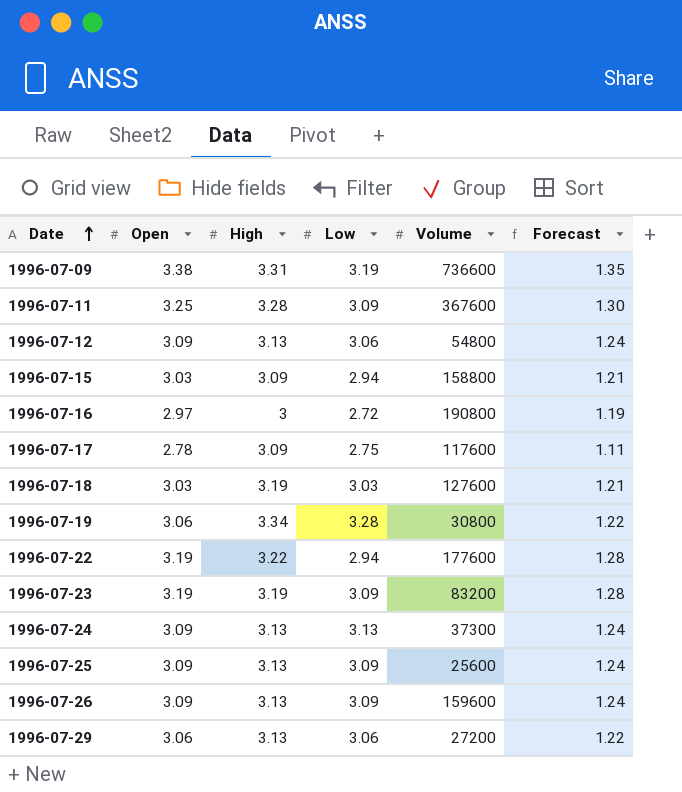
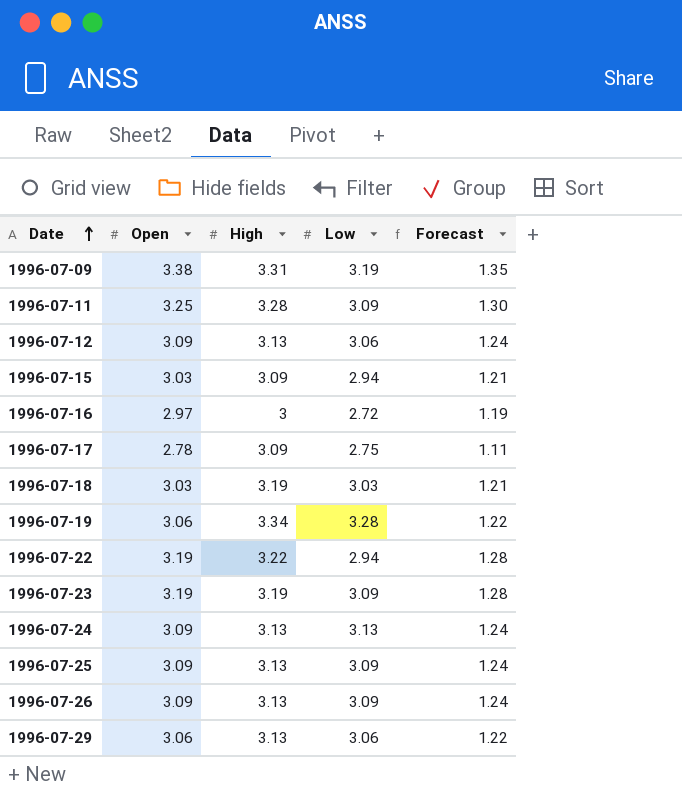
column Volume | position: 5 -> none

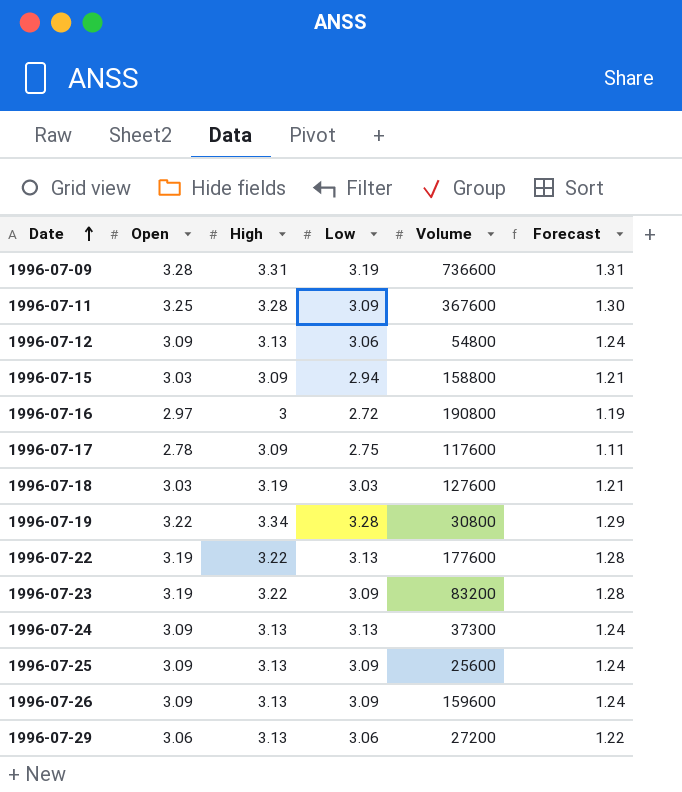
column Volume | position: none -> 5
1996-07-09 | Open: 3.38 -> 3.28
1996-07-09 | Forecast: 1.35 -> 1.31
1996-07-19 | Open: 3.06 -> 3.22
1996-07-19 | Forecast: 1.22 -> 1.29
1996-07-22 | Low: 2.94 -> 3.13
1996-07-23 | High: 3.19 -> 3.22

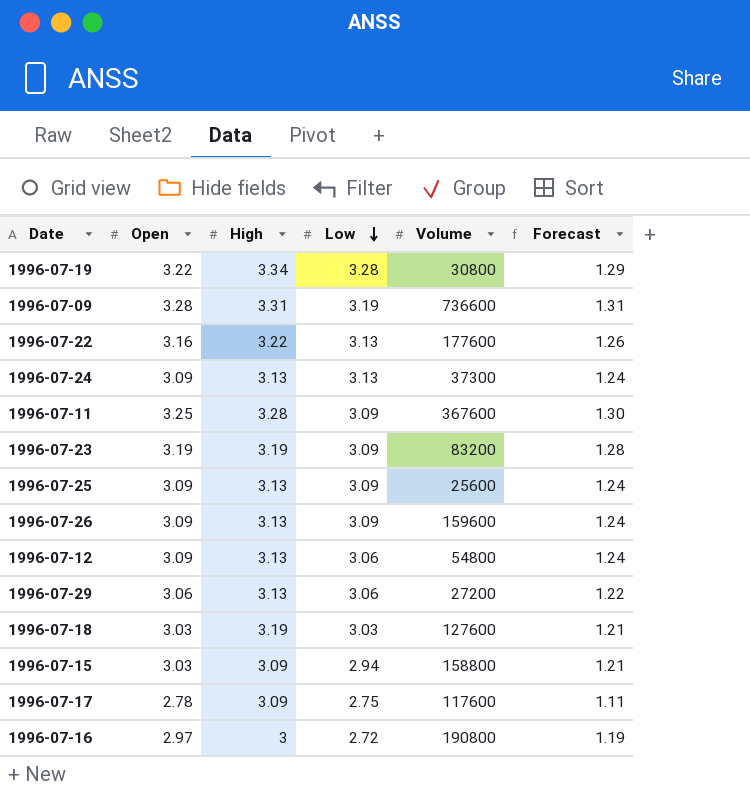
row order: Date ascending -> Low descending
1996-07-22 | Open: 3.19 -> 3.16
1996-07-22 | Forecast: 1.28 -> 1.26
1996-07-23 | High: 3.22 -> 3.19

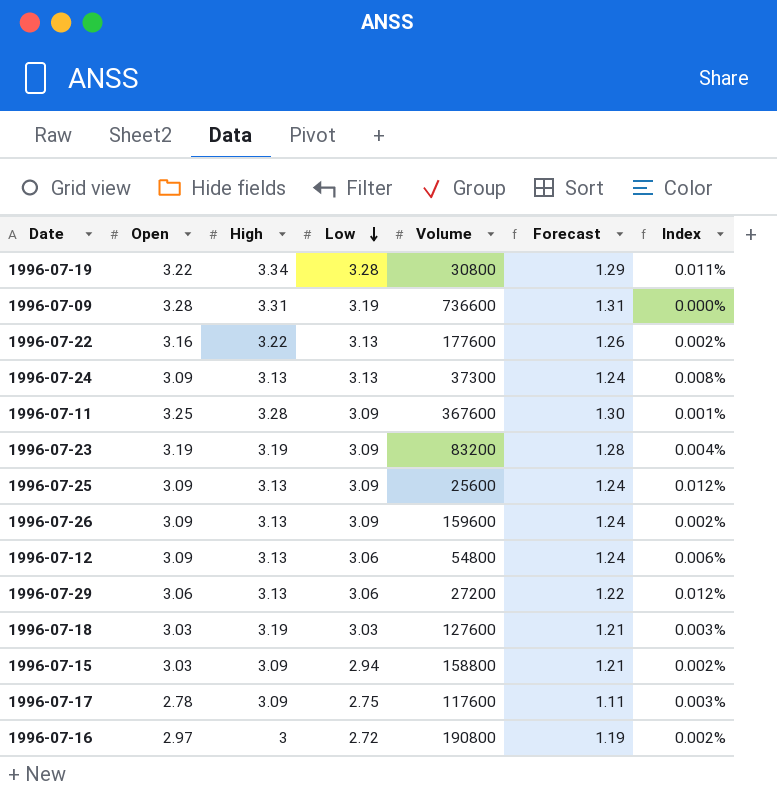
column Index | formula: none -> [High] / [Volume]

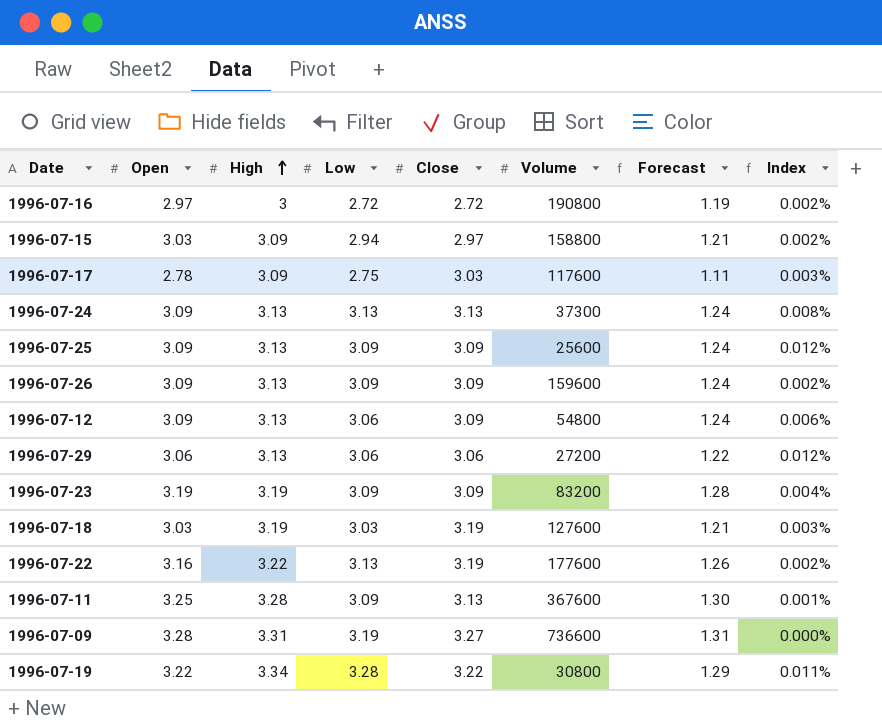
row order: Low descending -> High ascending
column Close | position: none -> 5

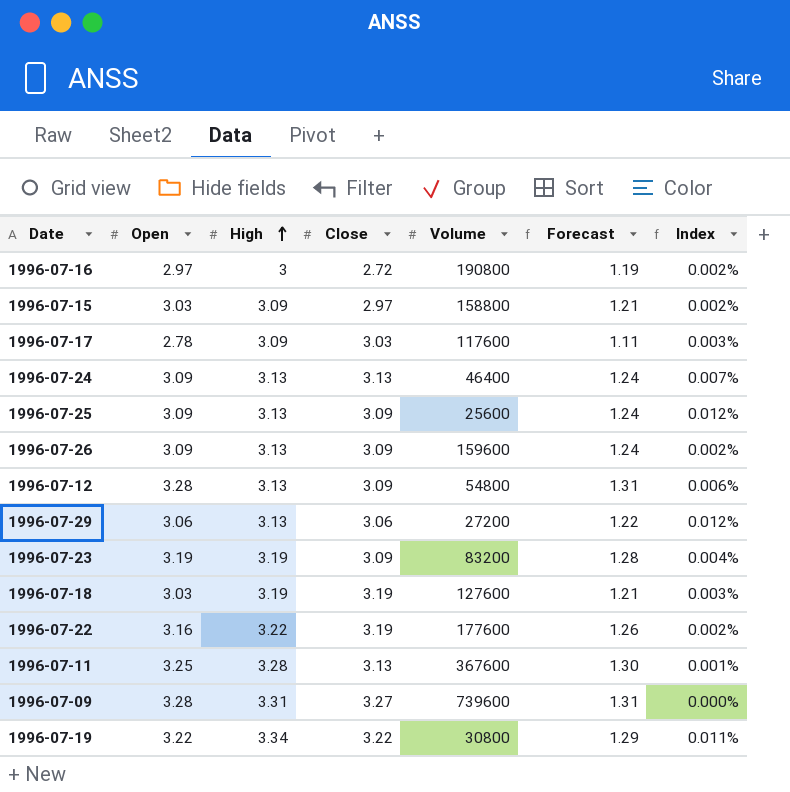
column Low | position: 4 -> none
1996-07-24 | Volume: 37300 -> 46400
1996-07-24 | Index: 0.008% -> 0.007%
1996-07-12 | Open: 3.09 -> 3.28
1996-07-12 | Forecast: 1.24 -> 1.31
1996-07-09 | Volume: 736600 -> 739600

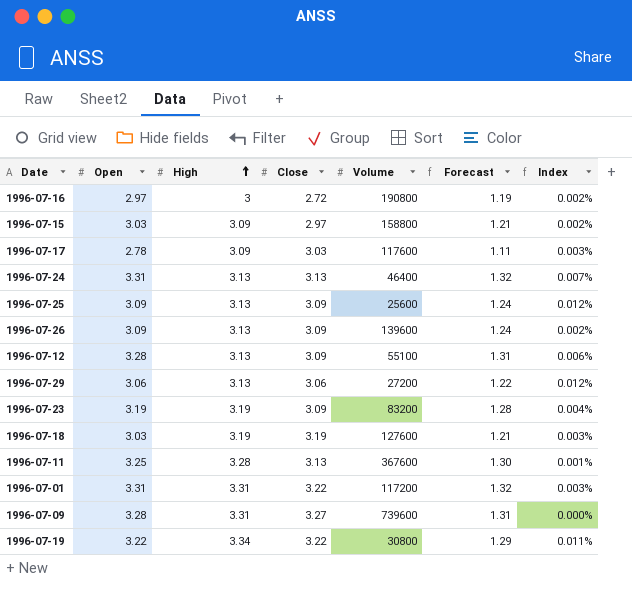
row 1996-07-22: 3.16 | 3.22 | 3.19 | 177600 | 1.26 | 0.002% -> none
1996-07-24 | Open: 3.09 -> 3.31
1996-07-24 | Forecast: 1.24 -> 1.32
1996-07-26 | Volume: 159600 -> 139600
1996-07-12 | Volume: 54800 -> 55100
row 1996-07-01: none -> 3.31 | 3.31 | 3.22 | 117200 | 1.32 | 0.003%

